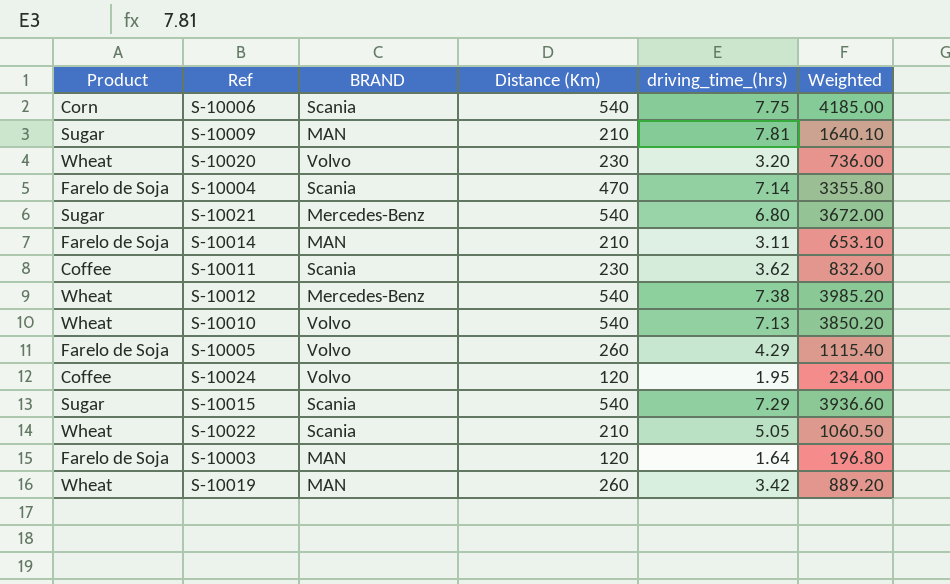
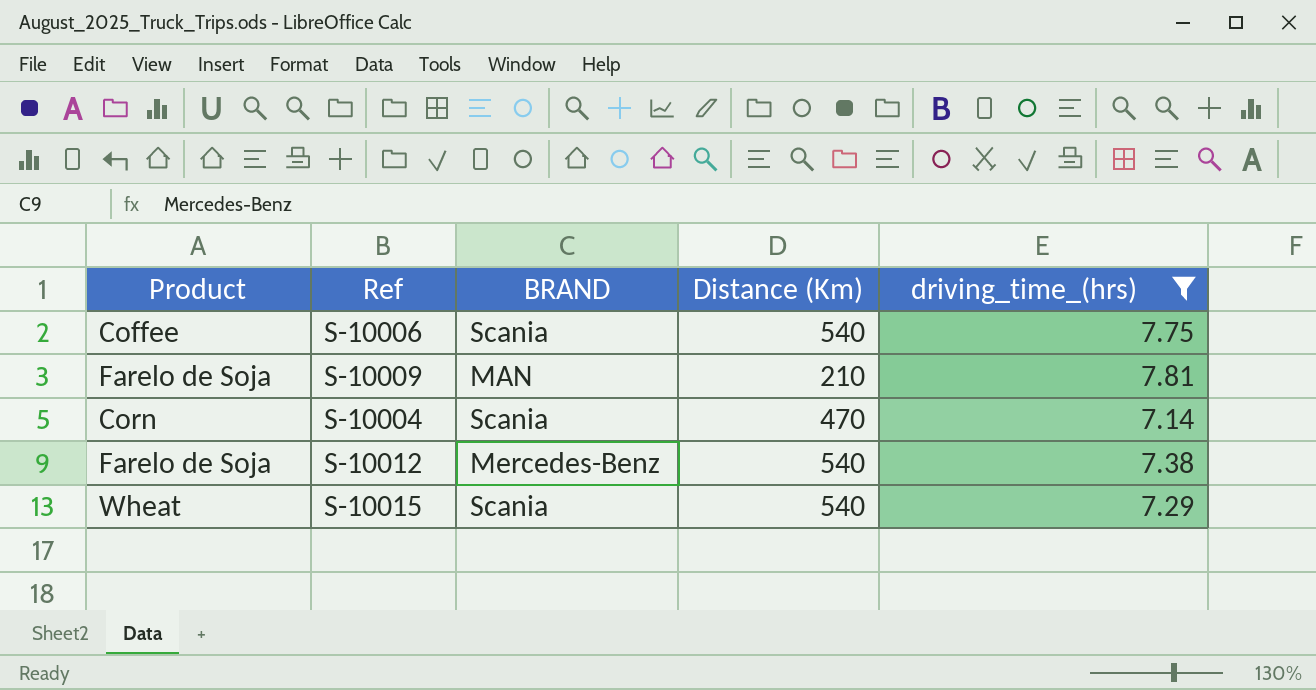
filter: none -> driving_time_(hrs) >= 7.14
column Weighted | formula: [Distance (Km)] * [driving_time_(hrs)] -> none
S-10006 | Product: Corn -> Coffee
S-10009 | Product: Sugar -> Farelo de Soja
S-10004 | Product: Farelo de Soja -> Corn
S-10012 | Product: Wheat -> Farelo de Soja
S-10015 | Product: Sugar -> Wheat

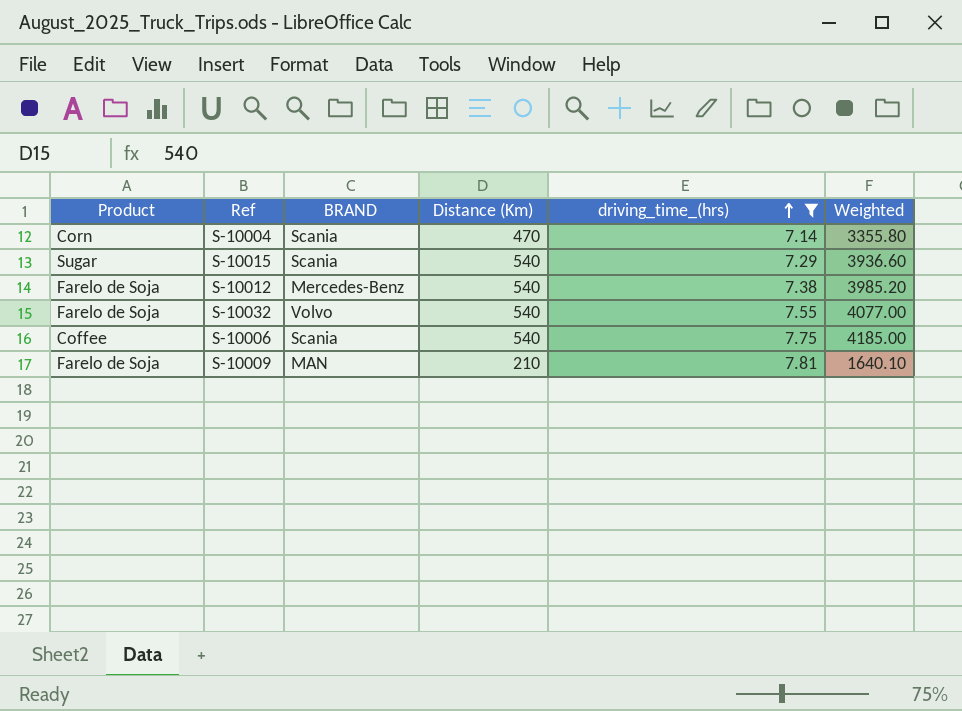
row order: none -> driving_time_(hrs) ascending
column Weighted | formula: none -> [Distance (Km)] * [driving_time_(hrs)]
S-10015 | Product: Wheat -> Sugar
row S-10032: none -> Farelo de Soja | Volvo | 540 | 7.55 | 4077.00

